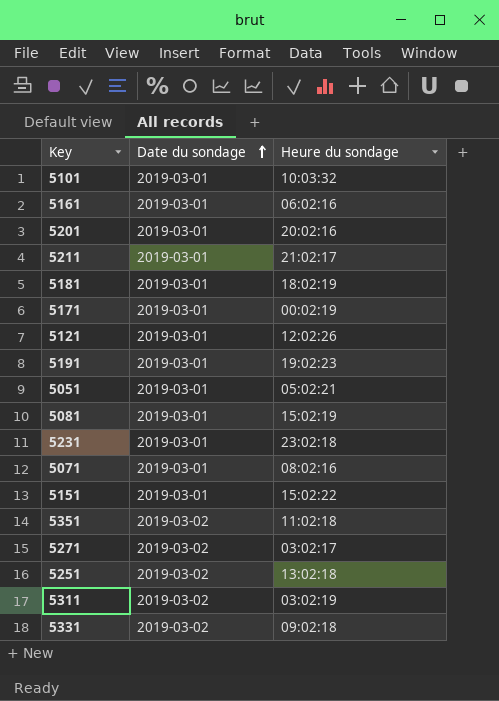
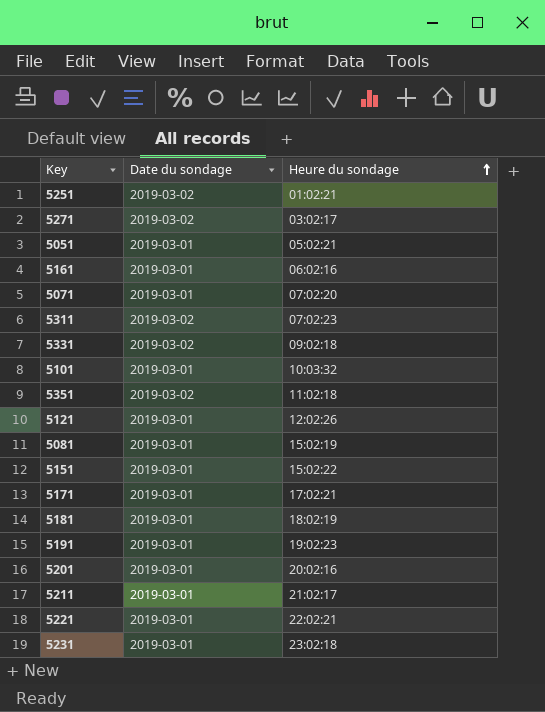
row order: Date du sondage ascending -> Heure du sondage ascending
5251 | Heure du sondage: 13:02:18 -> 01:02:21
5071 | Heure du sondage: 08:02:16 -> 07:02:20
5311 | Heure du sondage: 03:02:19 -> 07:02:23
5171 | Heure du sondage: 00:02:19 -> 17:02:21
row 5221: none -> 2019-03-01 | 22:02:21

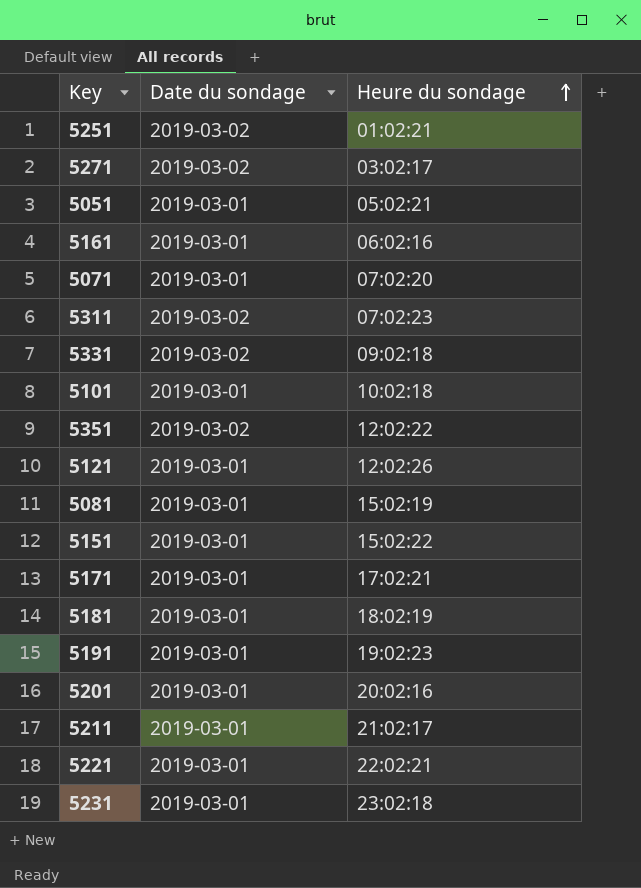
5101 | Heure du sondage: 10:03:32 -> 10:02:18
5351 | Heure du sondage: 11:02:18 -> 12:02:22

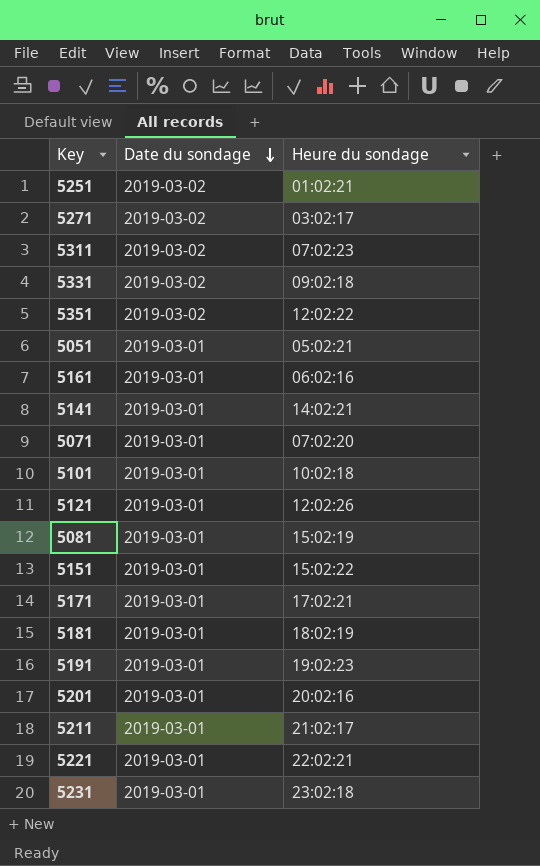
row order: Heure du sondage ascending -> Date du sondage descending
row 5141: none -> 2019-03-01 | 14:02:21

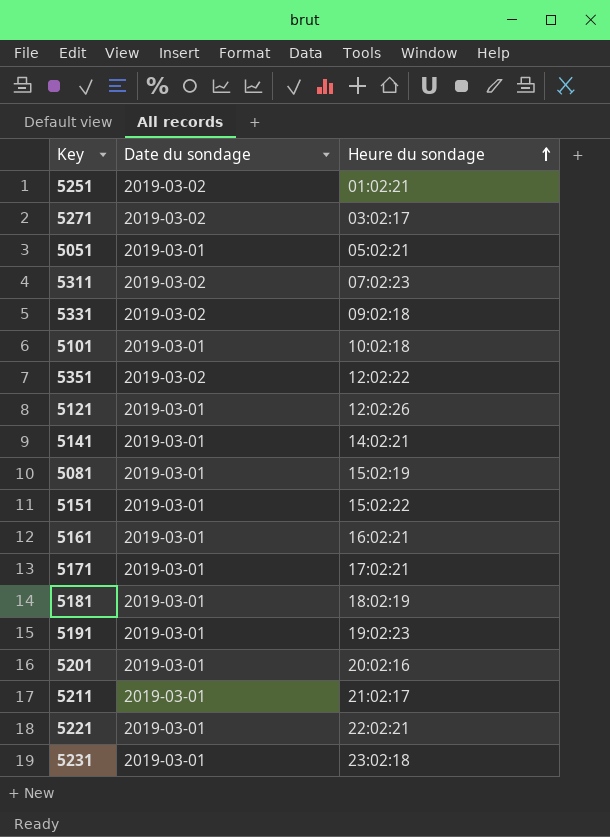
row order: Date du sondage descending -> Heure du sondage ascending
row 5071: 2019-03-01 | 07:02:20 -> none
5161 | Heure du sondage: 06:02:16 -> 16:02:21

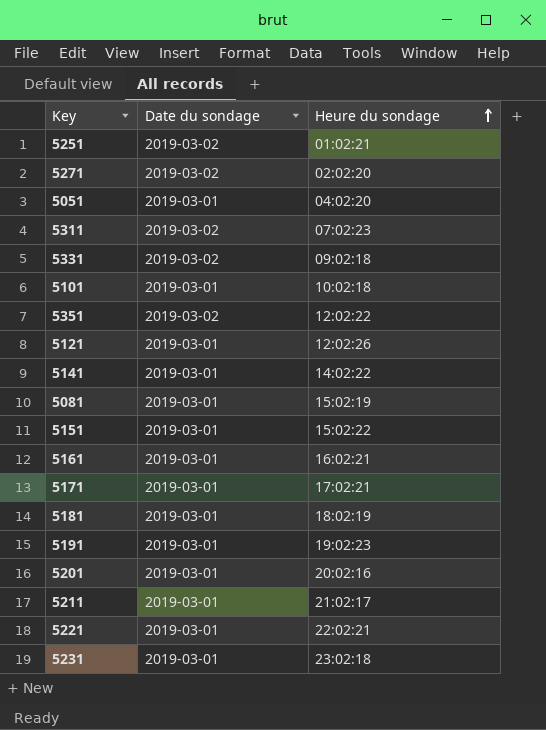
5271 | Heure du sondage: 03:02:17 -> 02:02:20
5051 | Heure du sondage: 05:02:21 -> 04:02:20
5141 | Heure du sondage: 14:02:21 -> 14:02:22

